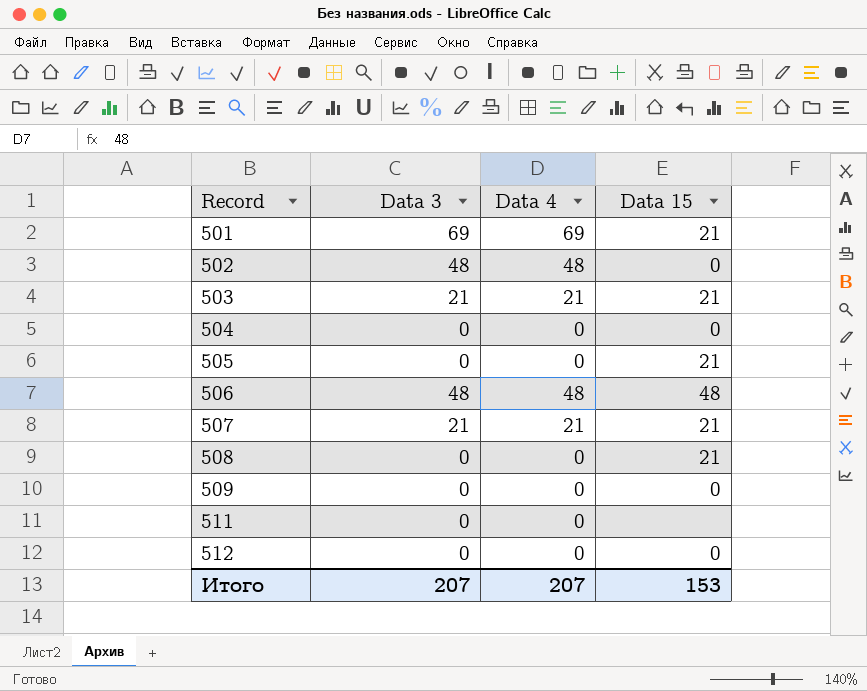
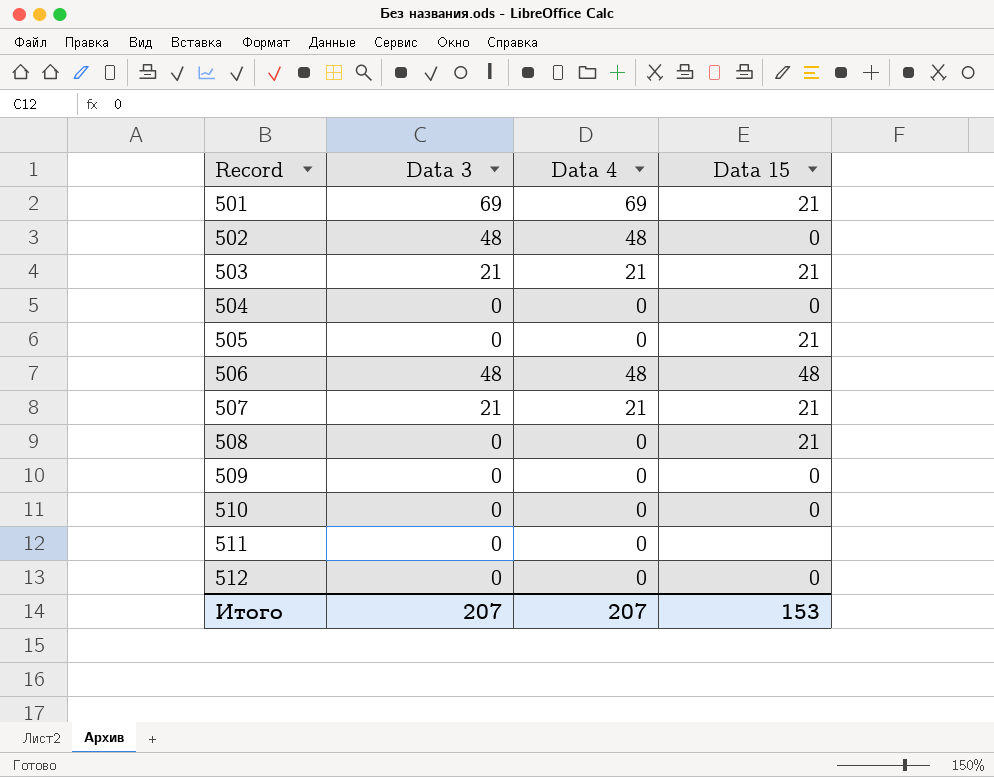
row 510: none -> 0 | 0 | 0

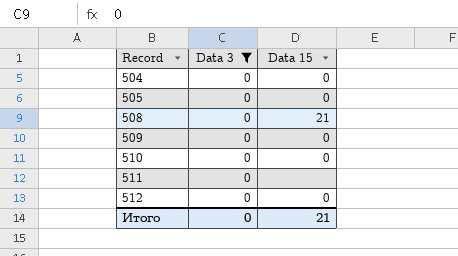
filter: none -> Data 3 = 0
column Data 4 | position: 3 -> none
505 | Data 15: 21 -> 0
Итого | Data 3: 207 -> 0
Итого | Data 15: 153 -> 21

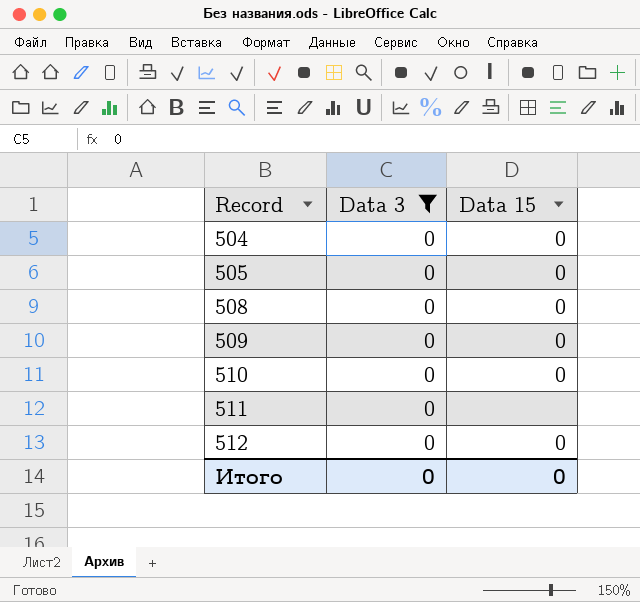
508 | Data 15: 21 -> 0
Итого | Data 15: 21 -> 0

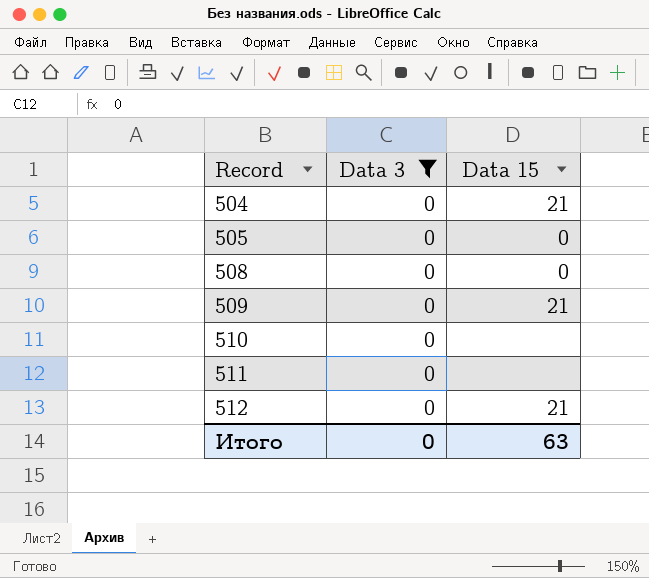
504 | Data 15: 0 -> 21
509 | Data 15: 0 -> 21
510 | Data 15: 0 -> none
512 | Data 15: 0 -> 21
Итого | Data 15: 0 -> 63

